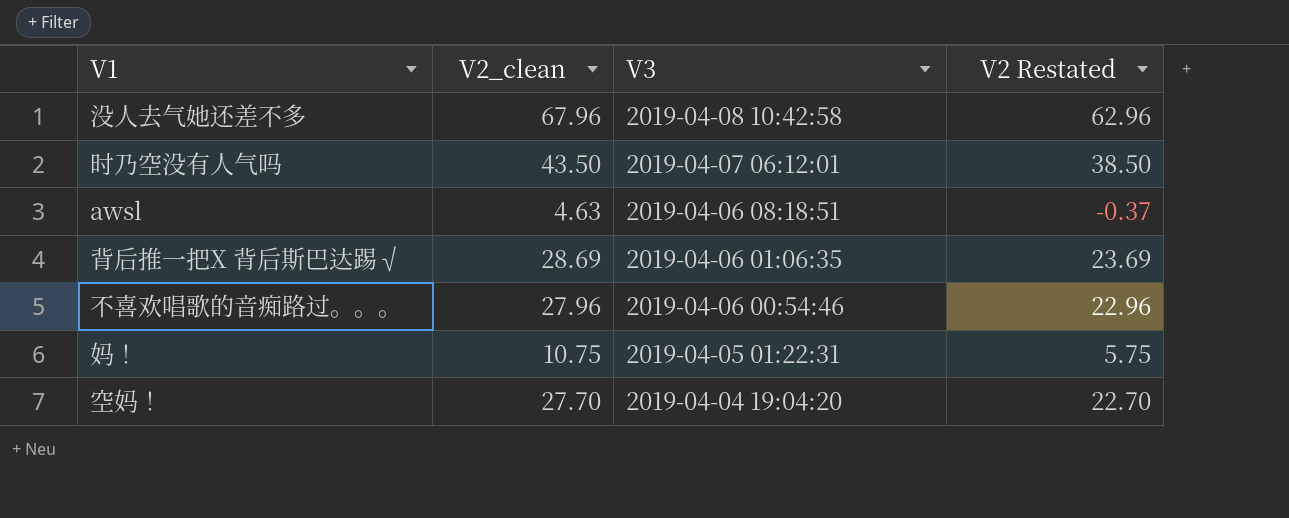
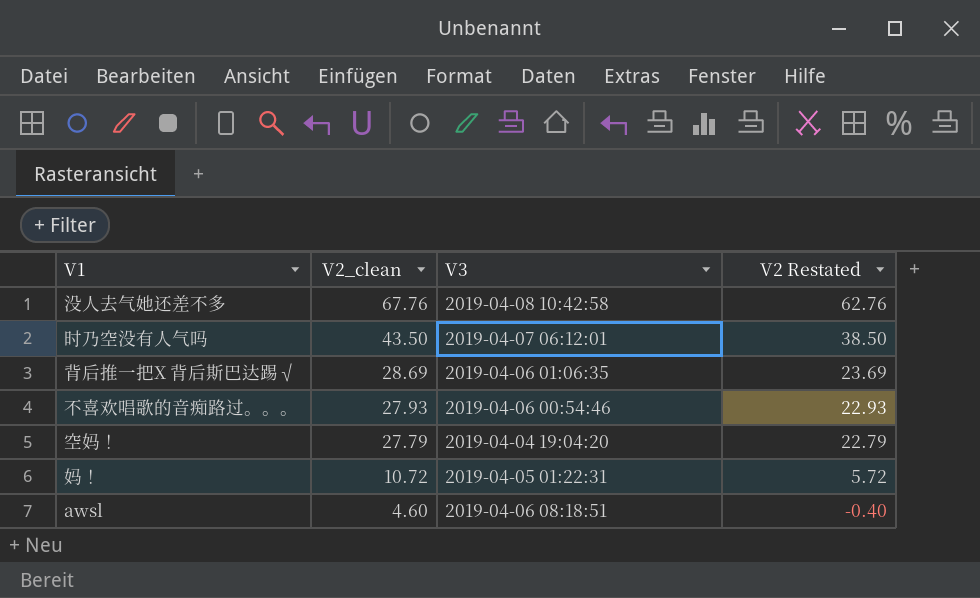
row order: V3 descending -> V2_clean descending
没人去气她还差不多 | V2_clean: 67.96 -> 67.76
没人去气她还差不多 | V2 Restated: 62.96 -> 62.76
不喜欢唱歌的音痴路过。。。 | V2_clean: 27.96 -> 27.93
不喜欢唱歌的音痴路过。。。 | V2 Restated: 22.96 -> 22.93
空妈！ | V2_clean: 27.70 -> 27.79
空妈！ | V2 Restated: 22.70 -> 22.79
妈！ | V2_clean: 10.75 -> 10.72
妈！ | V2 Restated: 5.75 -> 5.72
awsl | V2_clean: 4.63 -> 4.60
awsl | V2 Restated: -0.37 -> -0.40

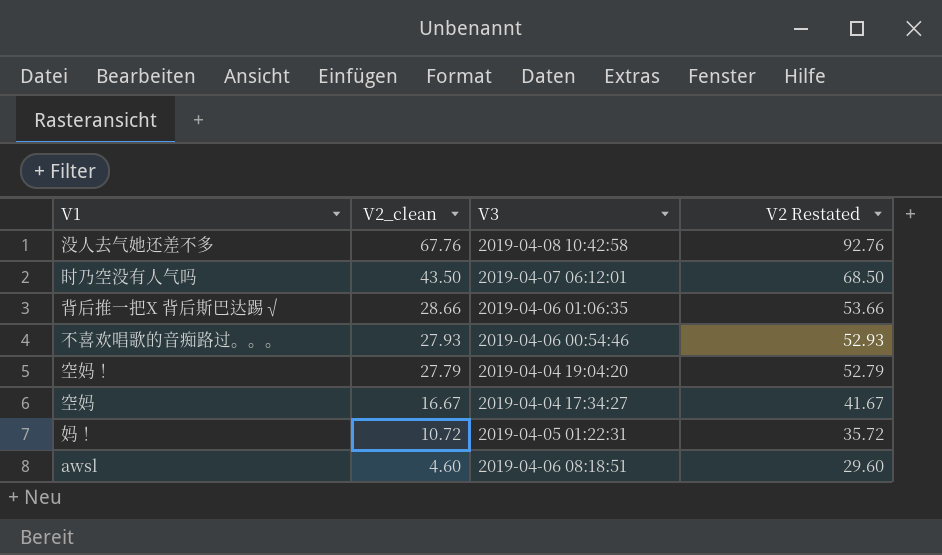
column V2 Restated | formula: [V2_clean] - 5 -> [V2_clean] + 25
背后推一把X 背后斯巴达踢√ | V2_clean: 28.69 -> 28.66
row 空妈: none -> 16.67 | 2019-04-04 17:34:27 | 41.67

